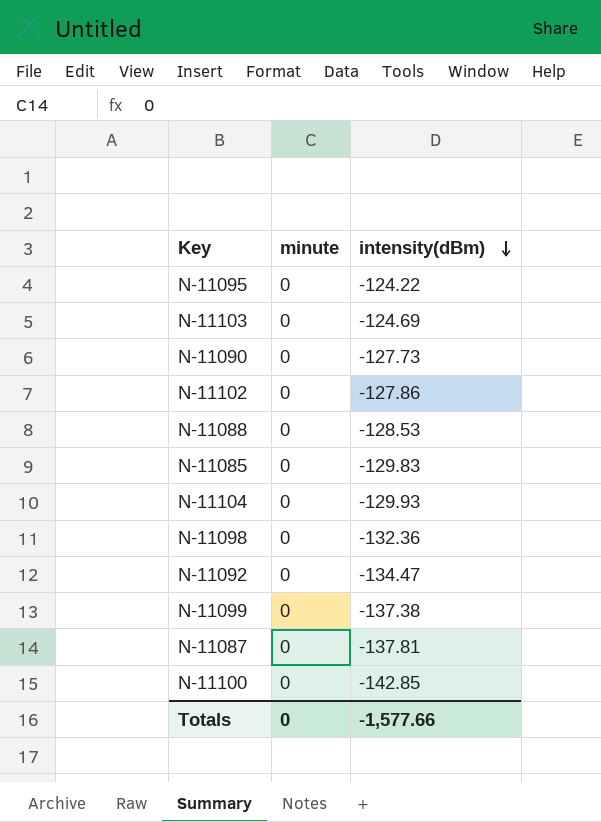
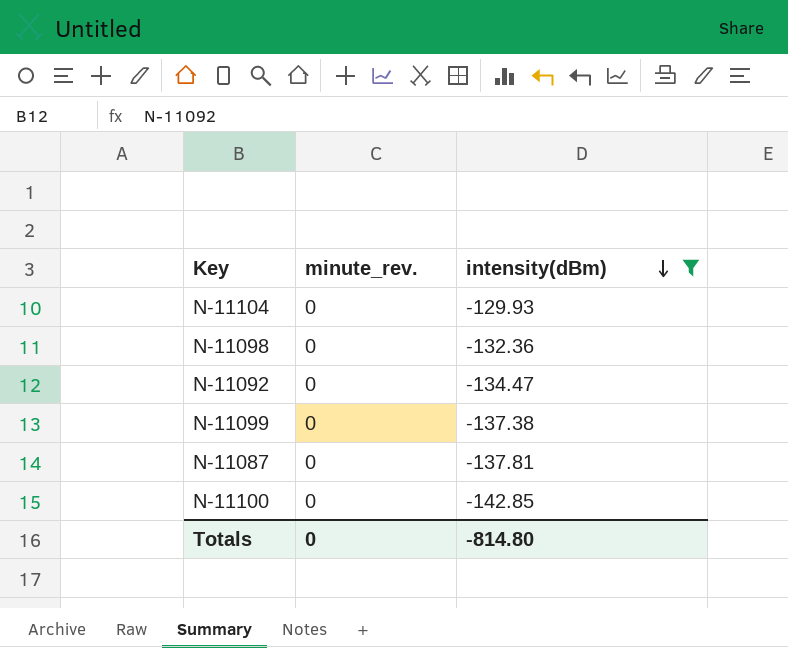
filter: none -> intensity(dBm) <= -129.93
column name: minute -> minute_rev.
Totals | intensity(dBm): -1,577.66 -> -814.80

